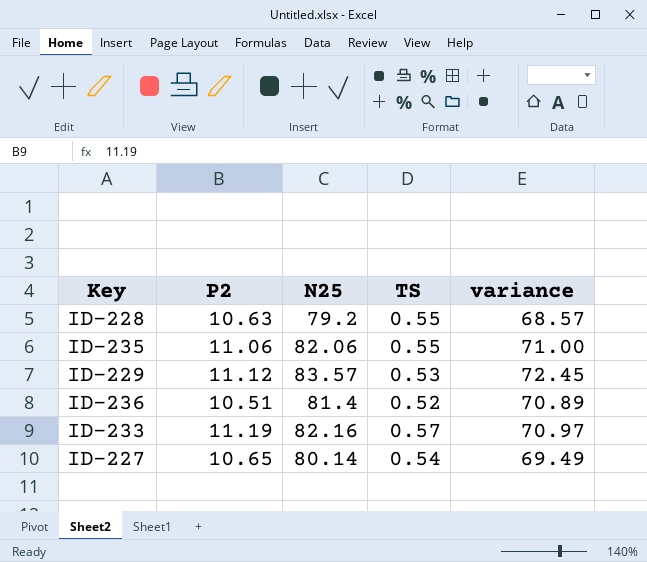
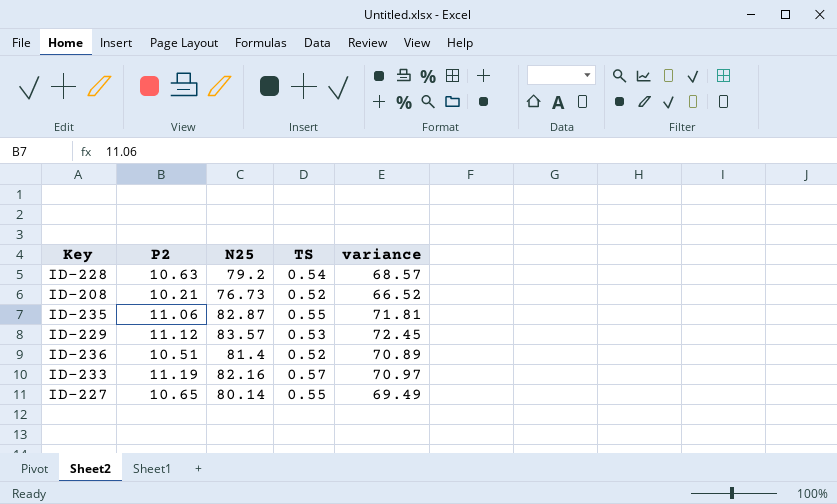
ID-228 | TS: 0.55 -> 0.54
row ID-208: none -> 10.21 | 76.73 | 0.52 | 66.52
ID-235 | N25: 82.06 -> 82.87
ID-235 | variance: 71.00 -> 71.81
ID-227 | TS: 0.54 -> 0.55

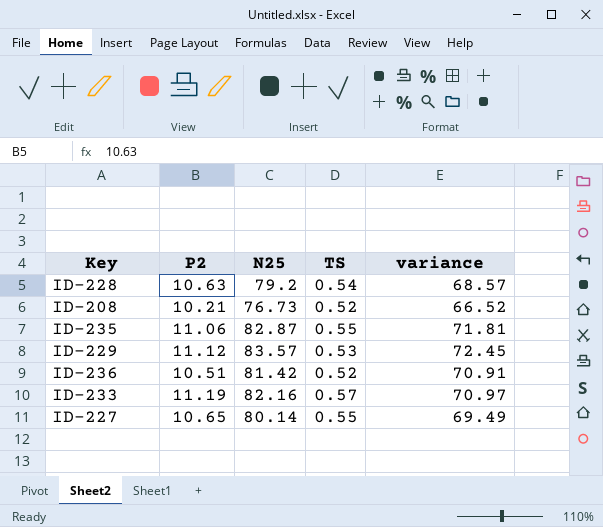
ID-236 | N25: 81.4 -> 81.42
ID-236 | variance: 70.89 -> 70.91

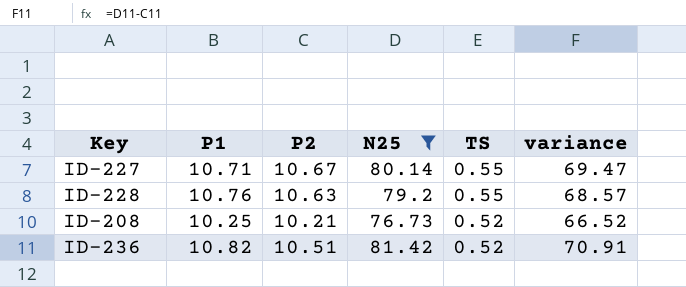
filter: none -> N25 <= 81.42
row order: none -> TS descending
column P1 | position: none -> 2
ID-227 | P2: 10.65 -> 10.67
ID-227 | variance: 69.49 -> 69.47
ID-228 | TS: 0.54 -> 0.55

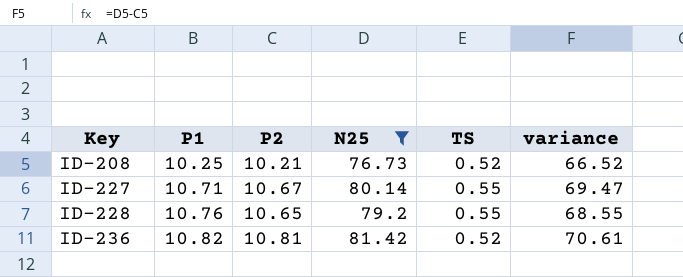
row order: TS descending -> Key ascending
ID-228 | P2: 10.63 -> 10.65
ID-228 | variance: 68.57 -> 68.55
ID-236 | P2: 10.51 -> 10.81
ID-236 | variance: 70.91 -> 70.61

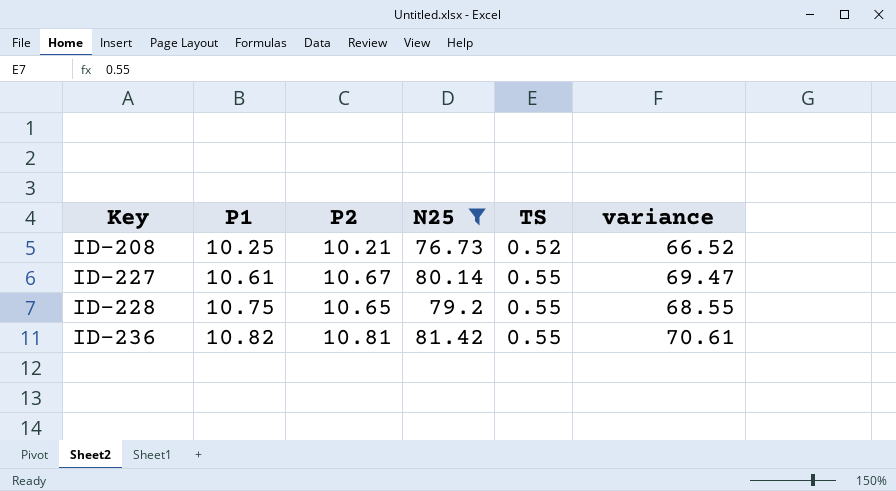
ID-227 | P1: 10.71 -> 10.61
ID-228 | P1: 10.76 -> 10.75
ID-236 | TS: 0.52 -> 0.55

